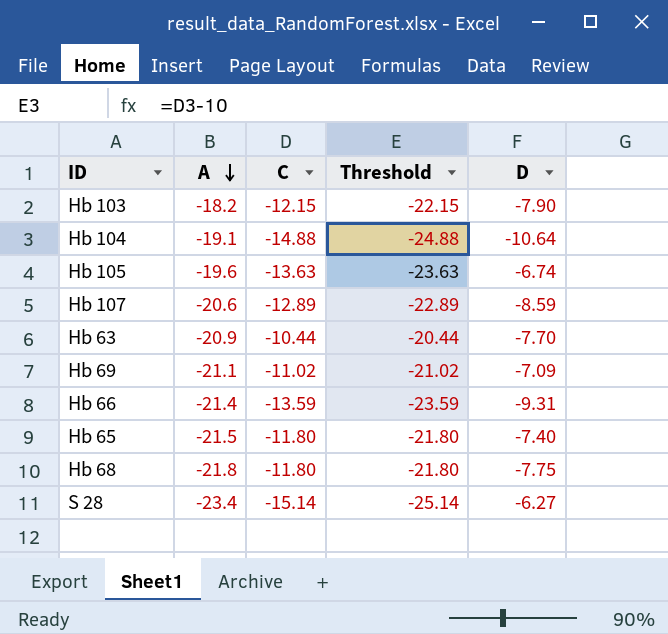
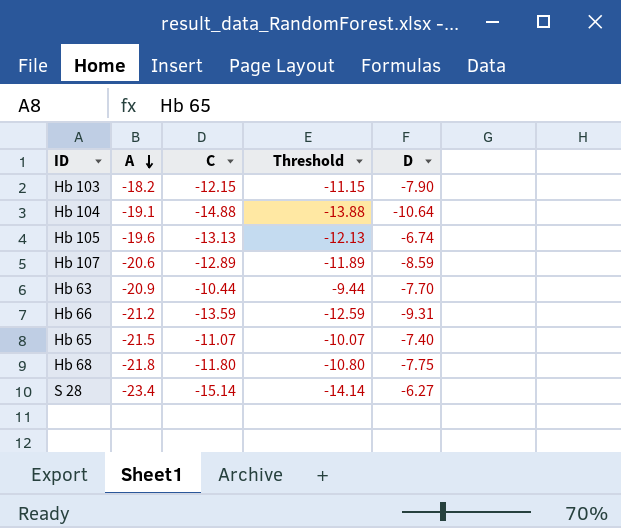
column Threshold | formula: [C] - 10 -> [C] + 1
row Hb 69: -21.1 | -11.02 | -21.02 | -7.09 -> none
Hb 105 | C: -13.63 -> -13.13
Hb 66 | A: -21.4 -> -21.2
Hb 65 | C: -11.80 -> -11.07

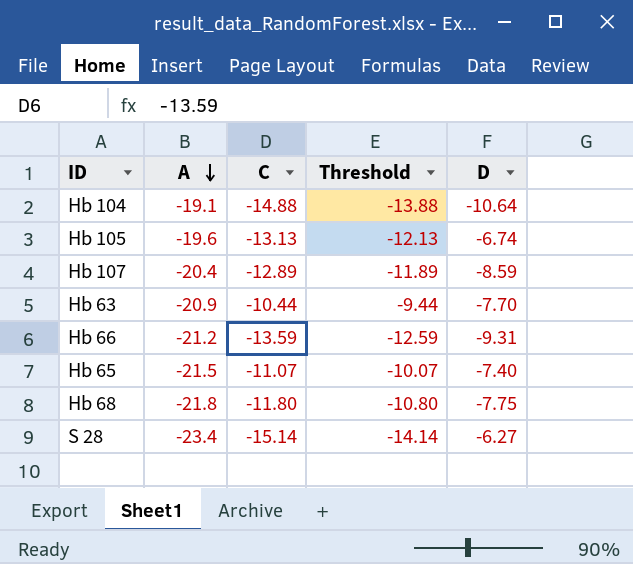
row Hb 103: -18.2 | -12.15 | -11.15 | -7.90 -> none
Hb 107 | A: -20.6 -> -20.4

